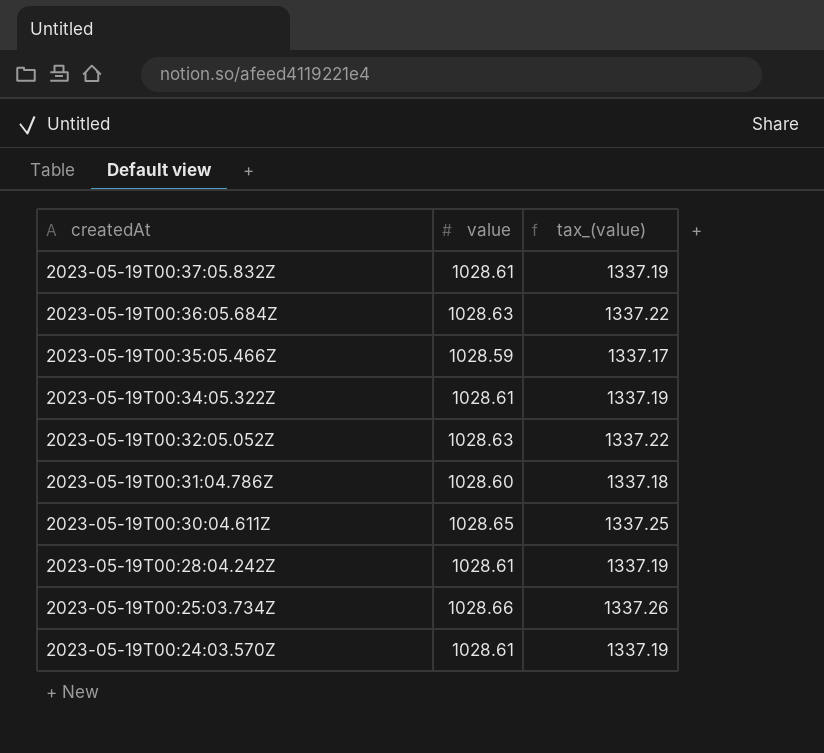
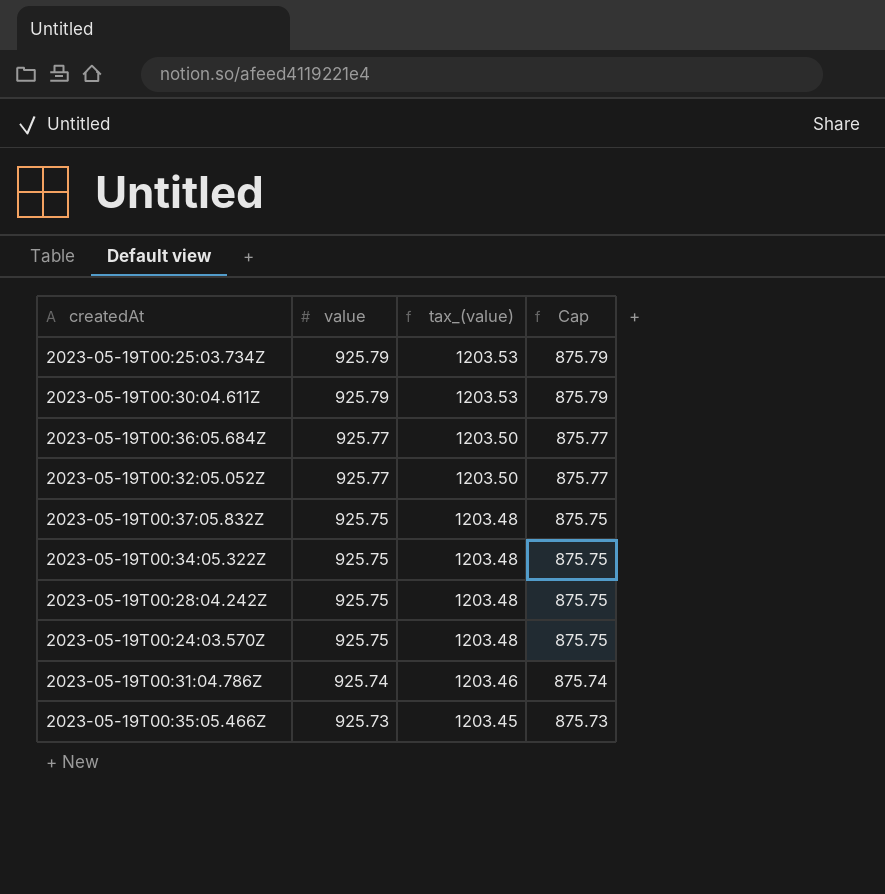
row order: createdAt descending -> value descending
column Cap | formula: none -> [value] - 50
2023-05-19T00:25:03.734Z | value: 1028.66 -> 925.79
2023-05-19T00:25:03.734Z | tax_(value): 1337.26 -> 1203.53
2023-05-19T00:30:04.611Z | value: 1028.65 -> 925.79
2023-05-19T00:30:04.611Z | tax_(value): 1337.25 -> 1203.53
2023-05-19T00:36:05.684Z | value: 1028.63 -> 925.77
2023-05-19T00:36:05.684Z | tax_(value): 1337.22 -> 1203.50
2023-05-19T00:32:05.052Z | value: 1028.63 -> 925.77
2023-05-19T00:32:05.052Z | tax_(value): 1337.22 -> 1203.50
2023-05-19T00:37:05.832Z | value: 1028.61 -> 925.75
2023-05-19T00:37:05.832Z | tax_(value): 1337.19 -> 1203.48
2023-05-19T00:34:05.322Z | value: 1028.61 -> 925.75
2023-05-19T00:34:05.322Z | tax_(value): 1337.19 -> 1203.48
2023-05-19T00:28:04.242Z | value: 1028.61 -> 925.75
2023-05-19T00:28:04.242Z | tax_(value): 1337.19 -> 1203.48
2023-05-19T00:24:03.570Z | value: 1028.61 -> 925.75
2023-05-19T00:24:03.570Z | tax_(value): 1337.19 -> 1203.48
2023-05-19T00:31:04.786Z | value: 1028.60 -> 925.74
2023-05-19T00:31:04.786Z | tax_(value): 1337.18 -> 1203.46
2023-05-19T00:35:05.466Z | value: 1028.59 -> 925.73
2023-05-19T00:35:05.466Z | tax_(value): 1337.17 -> 1203.45

